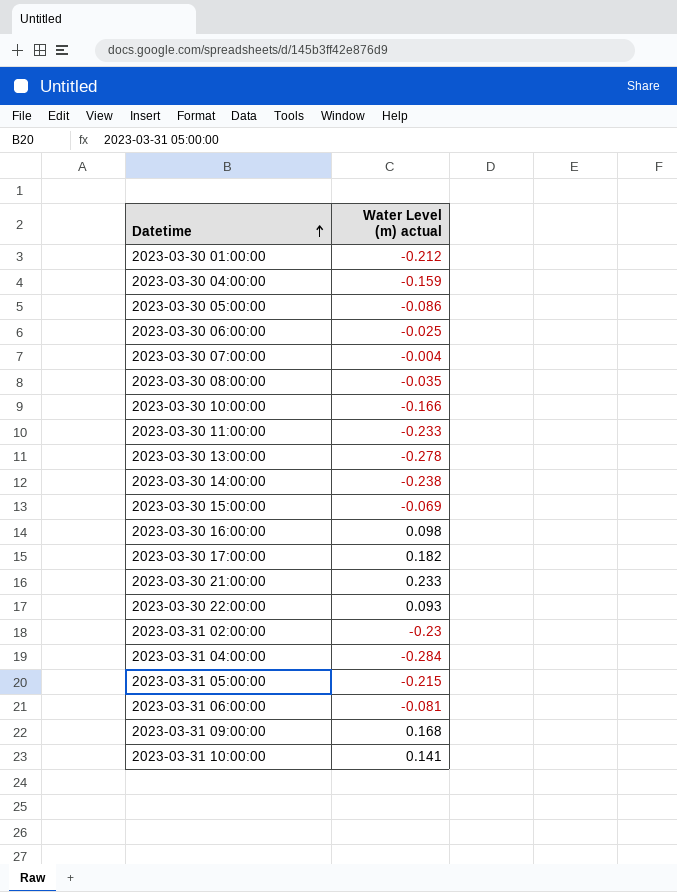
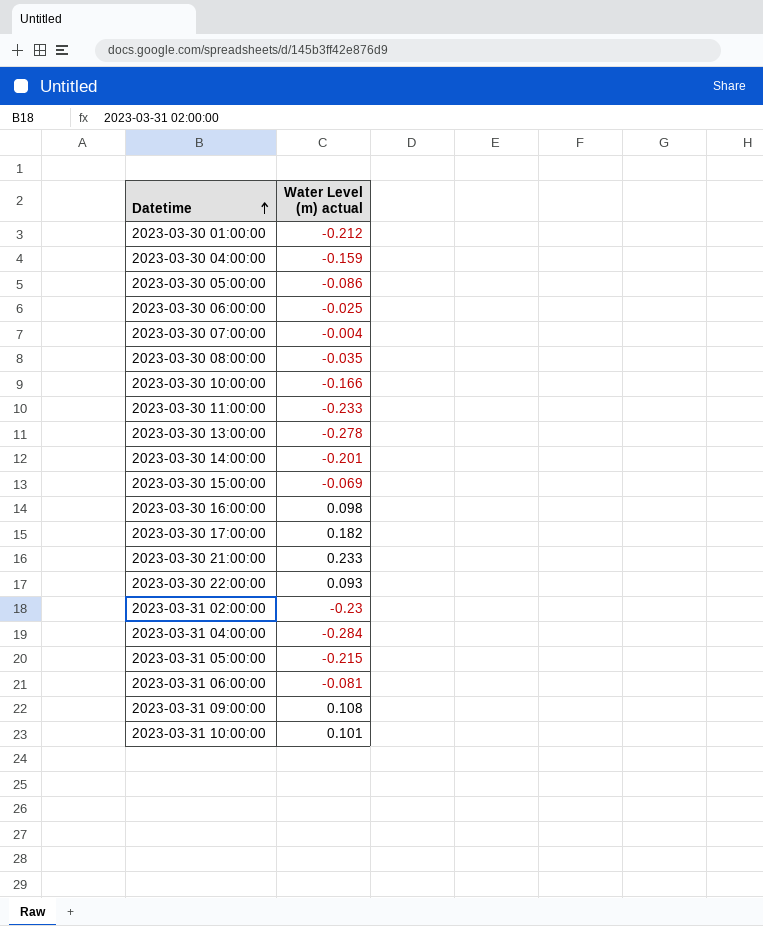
2023-03-30 14:00:00 | Water Level (m) actual: -0.238 -> -0.201
2023-03-31 09:00:00 | Water Level (m) actual: 0.168 -> 0.108
2023-03-31 10:00:00 | Water Level (m) actual: 0.141 -> 0.101

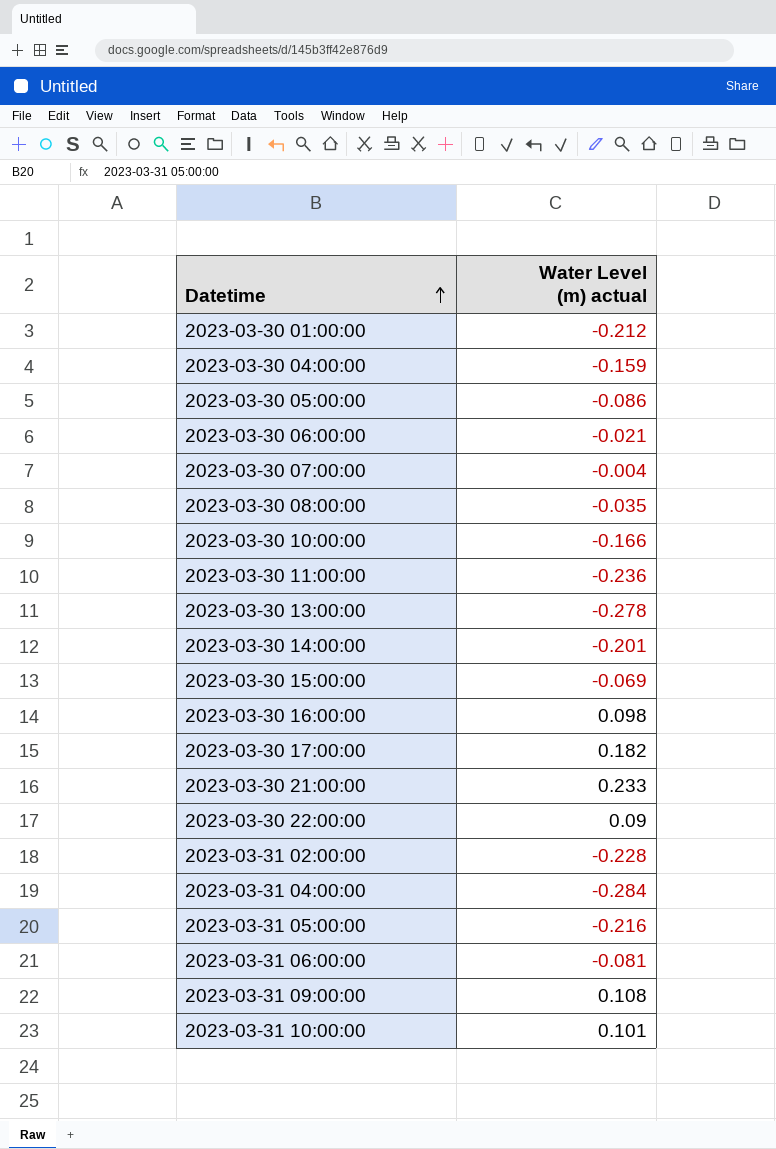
2023-03-30 06:00:00 | Water Level (m) actual: -0.025 -> -0.021
2023-03-30 11:00:00 | Water Level (m) actual: -0.233 -> -0.236
2023-03-30 22:00:00 | Water Level (m) actual: 0.093 -> 0.09
2023-03-31 02:00:00 | Water Level (m) actual: -0.23 -> -0.228
2023-03-31 05:00:00 | Water Level (m) actual: -0.215 -> -0.216

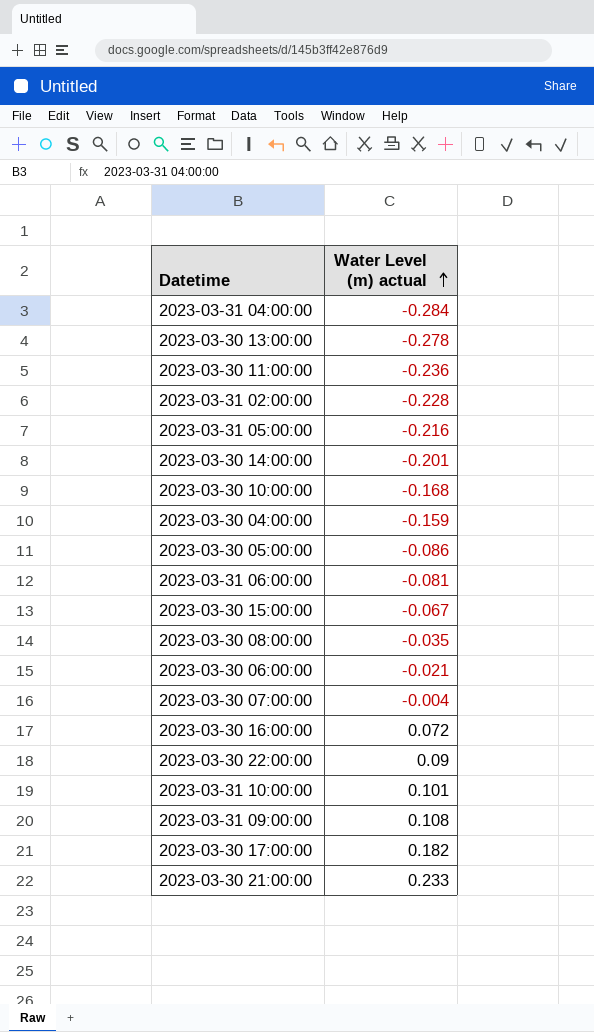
row order: Datetime ascending -> Water Level (m) actual ascending
row 2023-03-30 01:00:00: -0.212 -> none
2023-03-30 10:00:00 | Water Level (m) actual: -0.166 -> -0.168
2023-03-30 15:00:00 | Water Level (m) actual: -0.069 -> -0.067
2023-03-30 16:00:00 | Water Level (m) actual: 0.098 -> 0.072

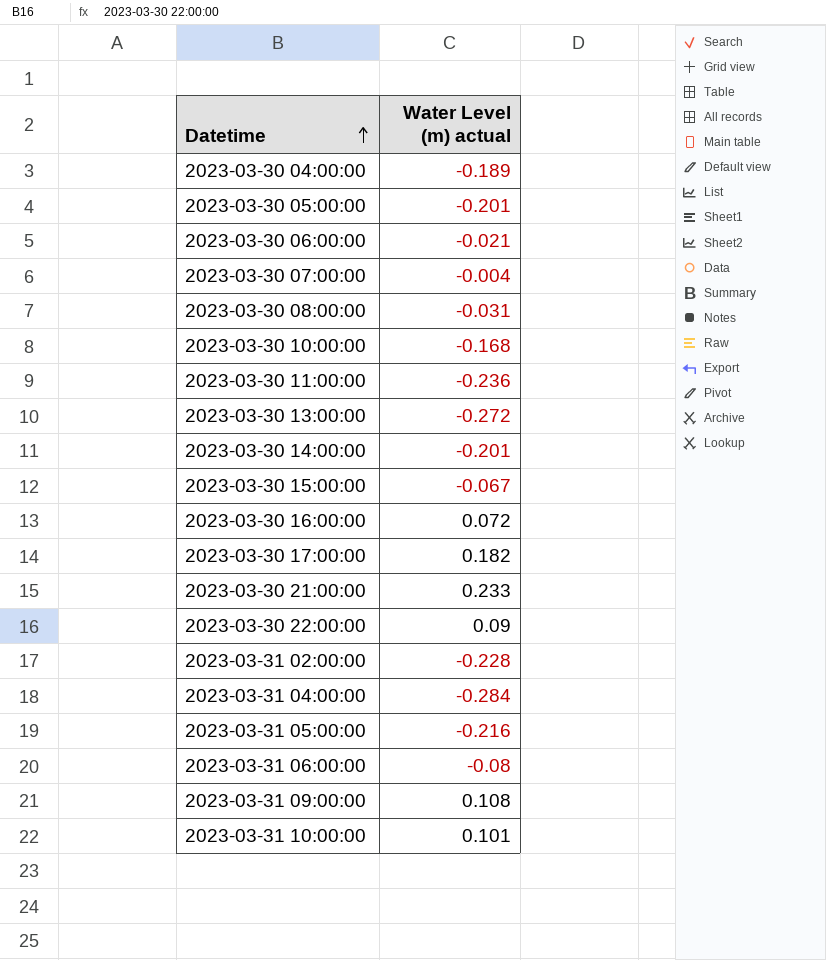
row order: Water Level (m) actual ascending -> Datetime ascending
2023-03-30 04:00:00 | Water Level (m) actual: -0.159 -> -0.189
2023-03-30 05:00:00 | Water Level (m) actual: -0.086 -> -0.201
2023-03-30 08:00:00 | Water Level (m) actual: -0.035 -> -0.031
2023-03-30 13:00:00 | Water Level (m) actual: -0.278 -> -0.272
2023-03-31 06:00:00 | Water Level (m) actual: -0.081 -> -0.08

